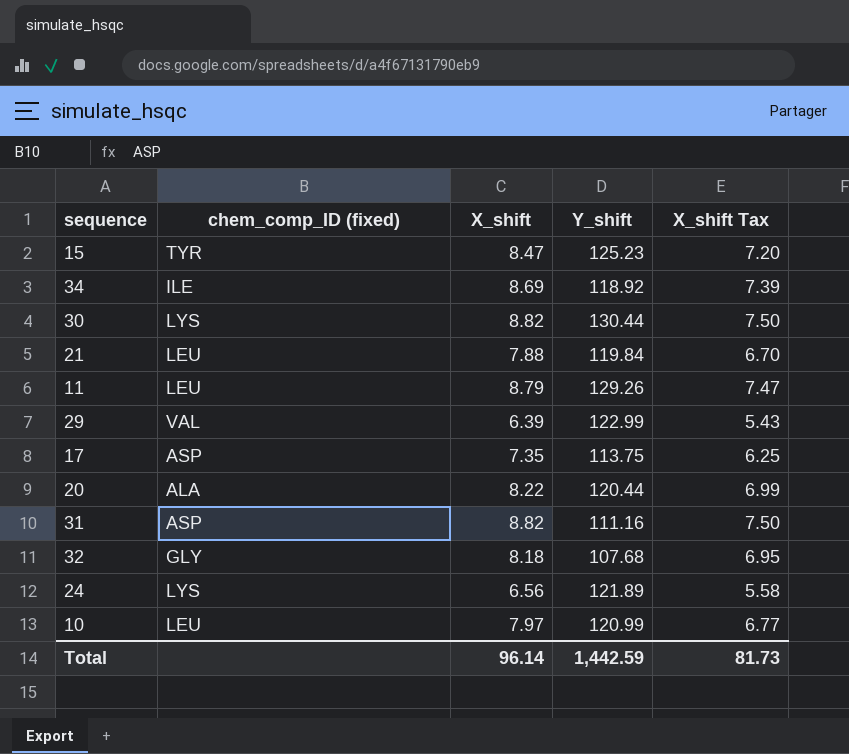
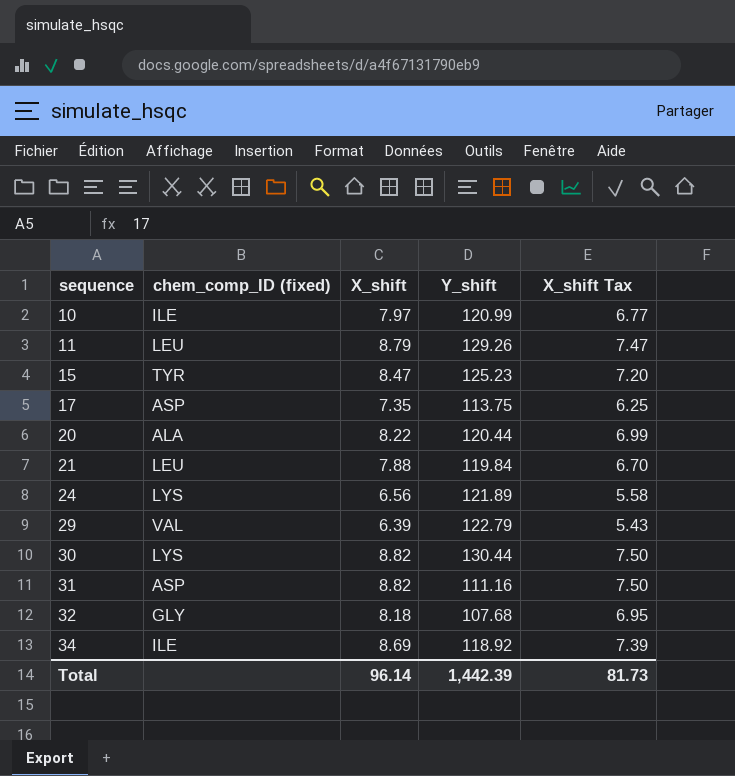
row order: none -> sequence ascending
10 | chem_comp_ID (fixed): LEU -> ILE
29 | Y_shift: 122.99 -> 122.79
Total | Y_shift: 1,442.59 -> 1,442.39

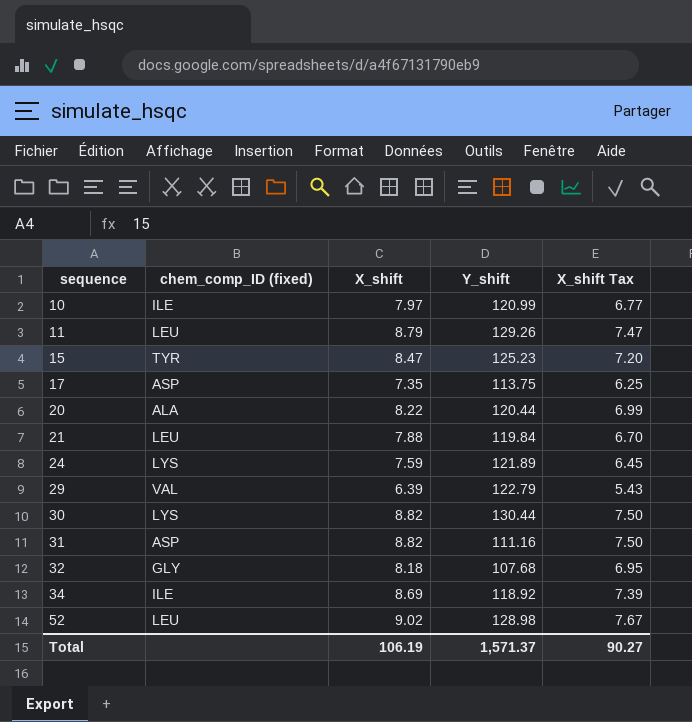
24 | X_shift: 6.56 -> 7.59
24 | X_shift Tax: 5.58 -> 6.45
row 52: none -> LEU | 9.02 | 128.98 | 7.67
Total | X_shift: 96.14 -> 106.19
Total | Y_shift: 1,442.39 -> 1,571.37
Total | X_shift Tax: 81.73 -> 90.27

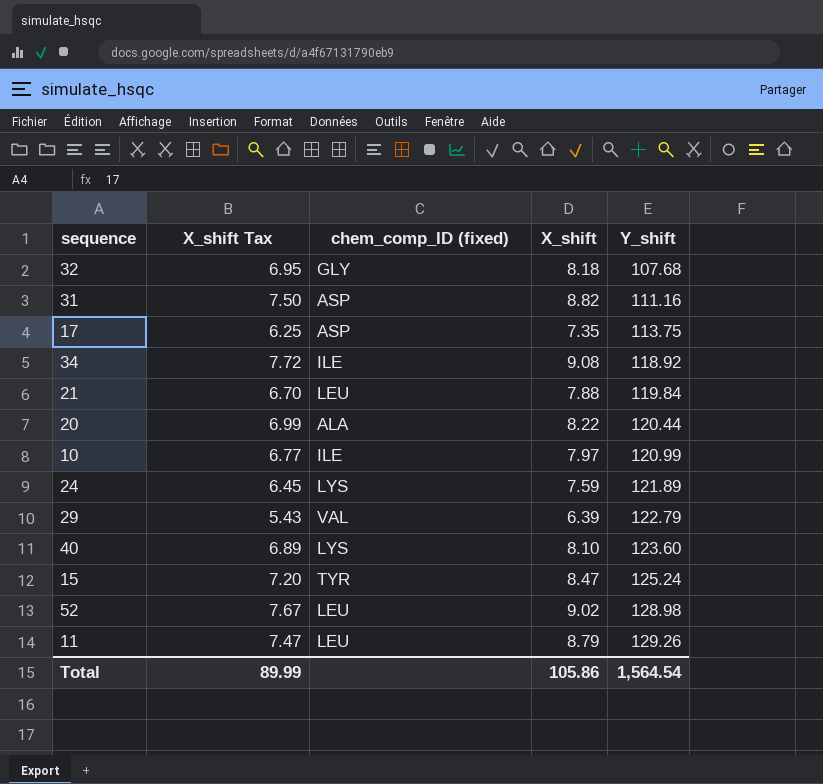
row order: sequence ascending -> Y_shift ascending
column X_shift Tax | position: 5 -> 2
row 30: LYS | 8.82 | 130.44 | 7.50 -> none
34 | X_shift Tax: 7.39 -> 7.72
34 | X_shift: 8.69 -> 9.08
row 40: none -> 6.89 | LYS | 8.10 | 123.60
15 | Y_shift: 125.23 -> 125.24
Total | X_shift Tax: 90.27 -> 89.99
Total | X_shift: 106.19 -> 105.86
Total | Y_shift: 1,571.37 -> 1,564.54

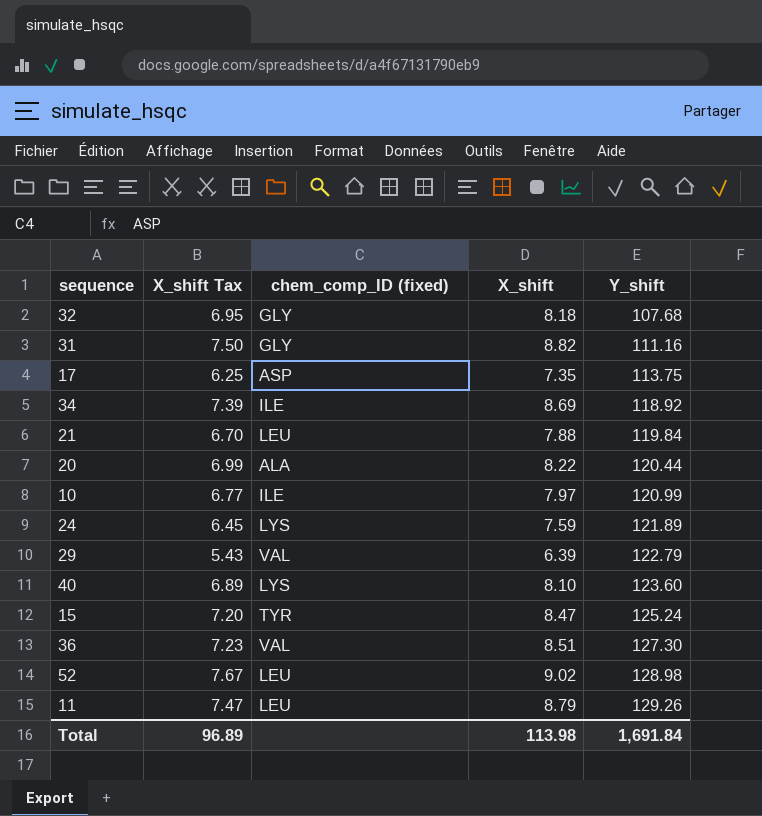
31 | chem_comp_ID (fixed): ASP -> GLY
34 | X_shift Tax: 7.72 -> 7.39
34 | X_shift: 9.08 -> 8.69
row 36: none -> 7.23 | VAL | 8.51 | 127.30
Total | X_shift Tax: 89.99 -> 96.89
Total | X_shift: 105.86 -> 113.98
Total | Y_shift: 1,564.54 -> 1,691.84

